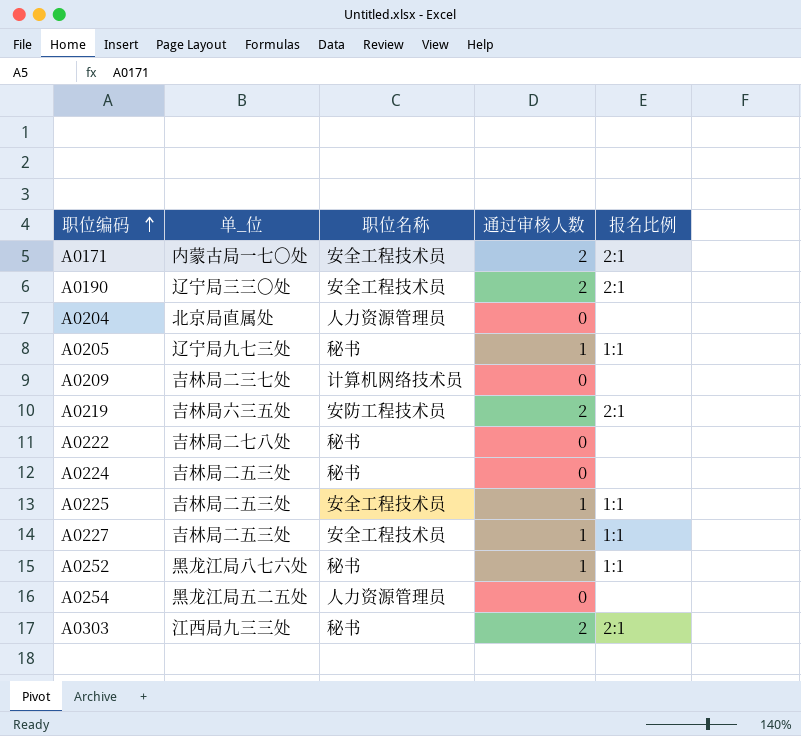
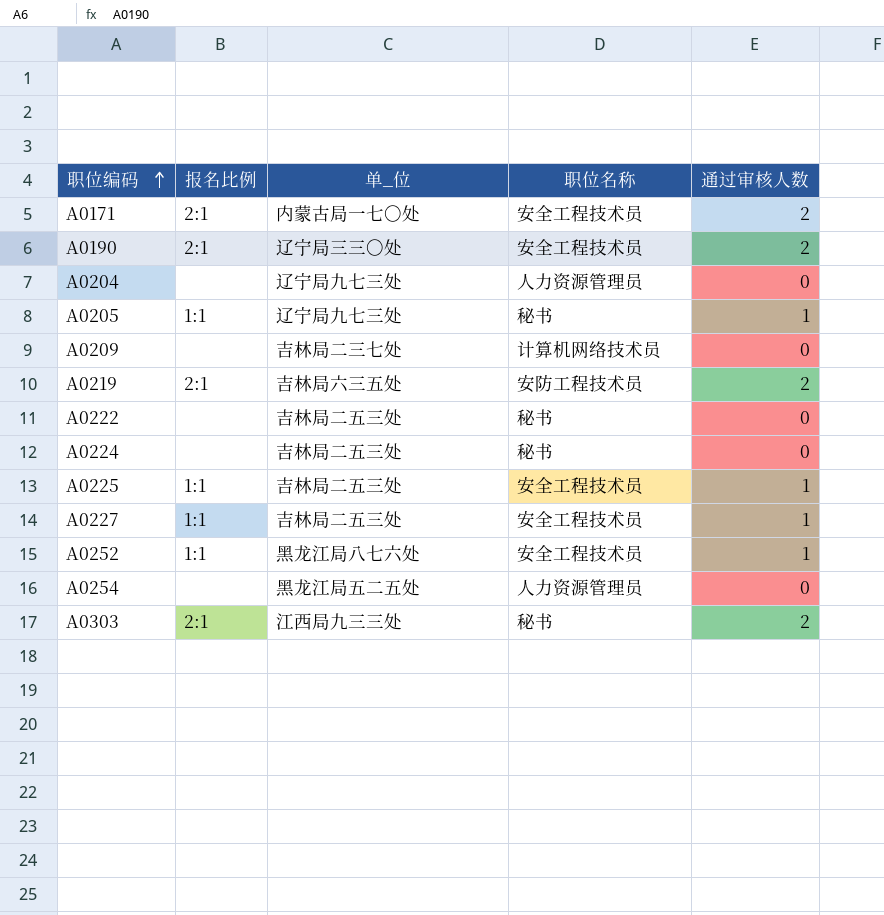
column 报名比例 | position: 5 -> 2
A0204 | 单_位: 北京局直属处 -> 辽宁局九七三处
A0222 | 单_位: 吉林局二七八处 -> 吉林局二五三处
A0252 | 职位名称: 秘书 -> 安全工程技术员

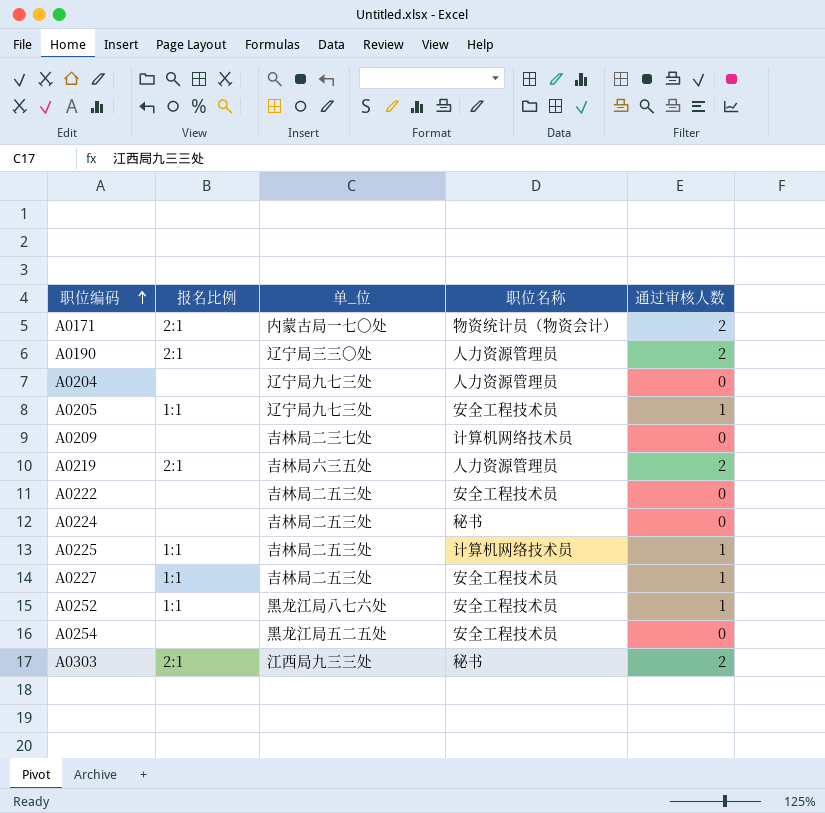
A0171 | 职位名称: 安全工程技术员 -> 物资统计员（物资会计）
A0190 | 职位名称: 安全工程技术员 -> 人力资源管理员
A0205 | 职位名称: 秘书 -> 安全工程技术员
A0219 | 职位名称: 安防工程技术员 -> 人力资源管理员
A0222 | 职位名称: 秘书 -> 安全工程技术员
A0225 | 职位名称: 安全工程技术员 -> 计算机网络技术员
A0254 | 职位名称: 人力资源管理员 -> 安全工程技术员

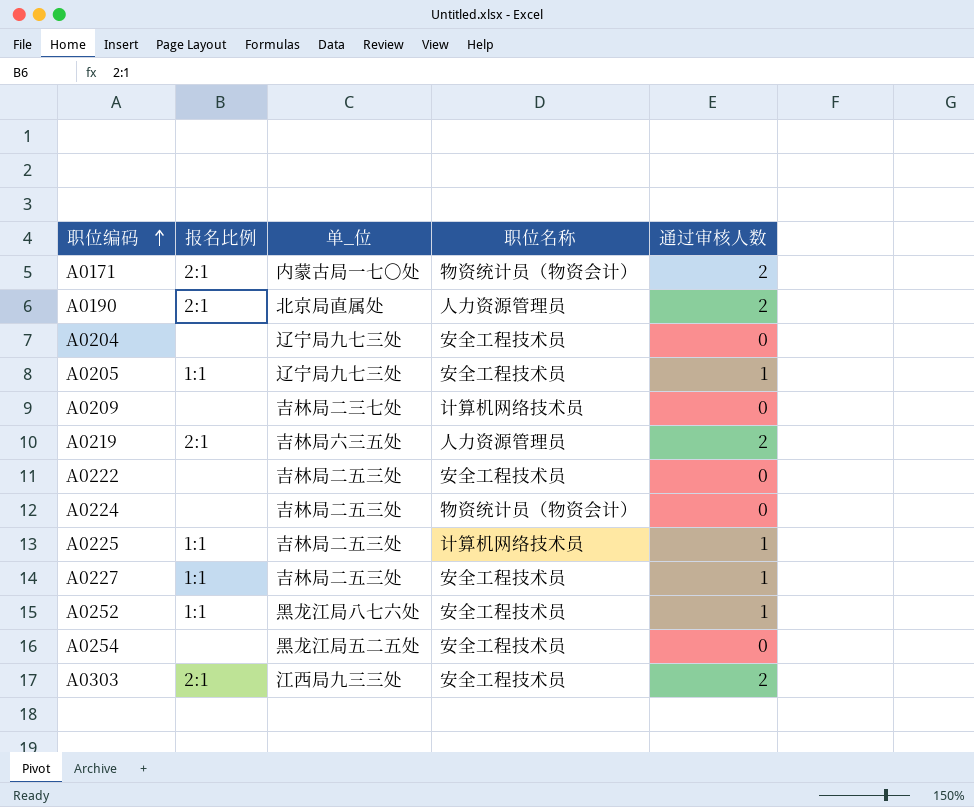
A0190 | 单_位: 辽宁局三三〇处 -> 北京局直属处
A0204 | 职位名称: 人力资源管理员 -> 安全工程技术员
A0224 | 职位名称: 秘书 -> 物资统计员（物资会计）
A0303 | 职位名称: 秘书 -> 安全工程技术员

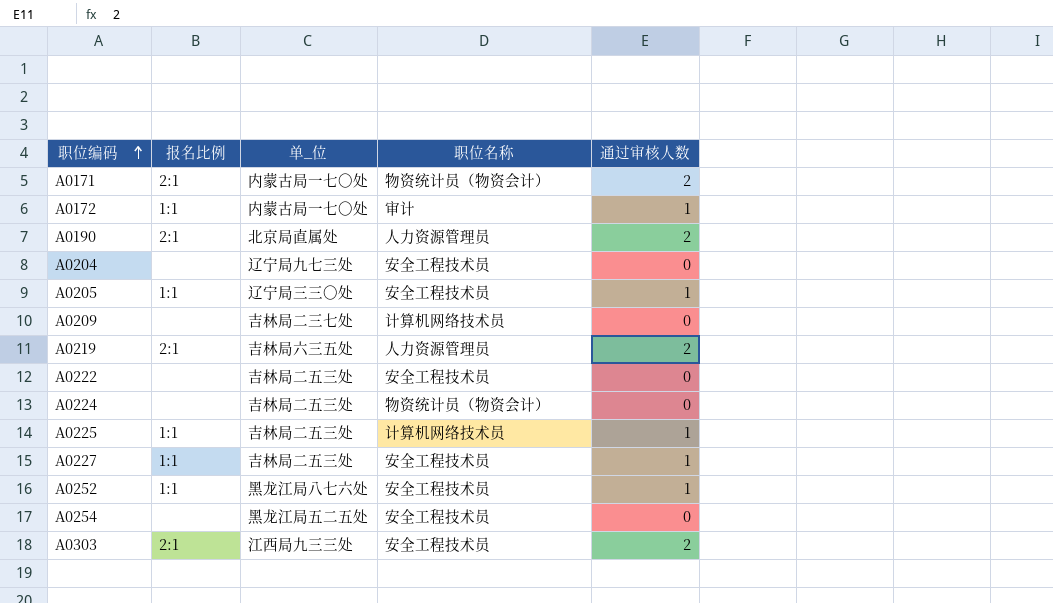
row A0172: none -> 1:1 | 内蒙古局一七〇处 | 审计 | 1
A0205 | 单_位: 辽宁局九七三处 -> 辽宁局三三〇处

